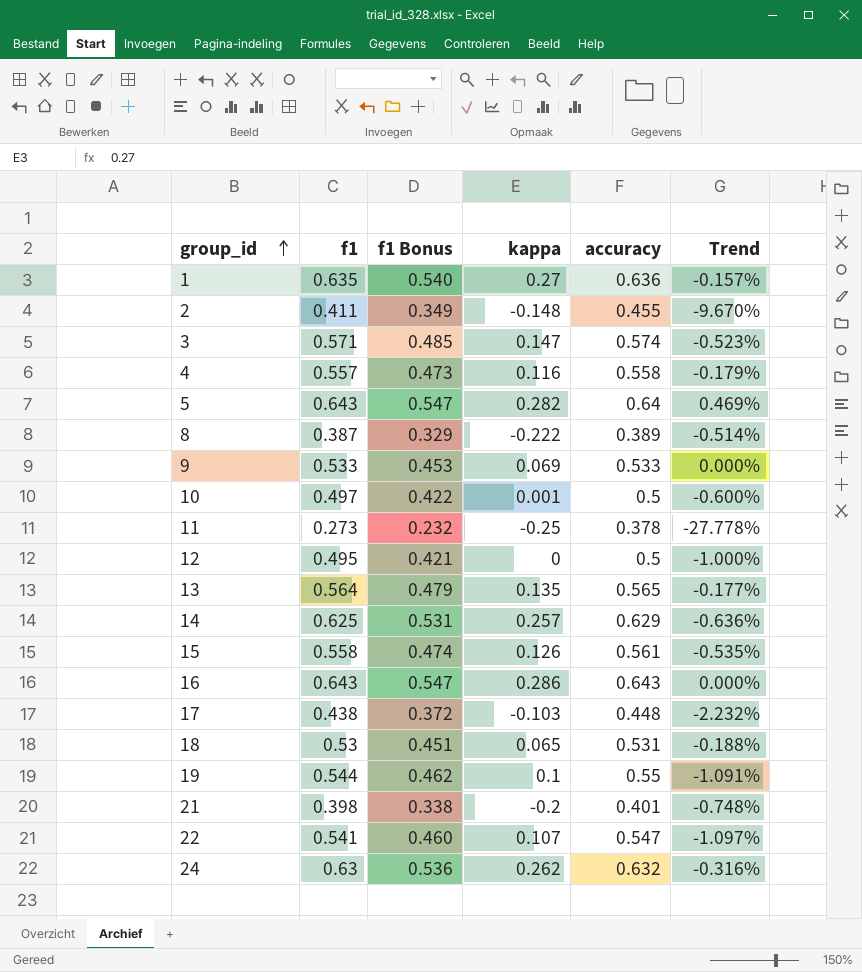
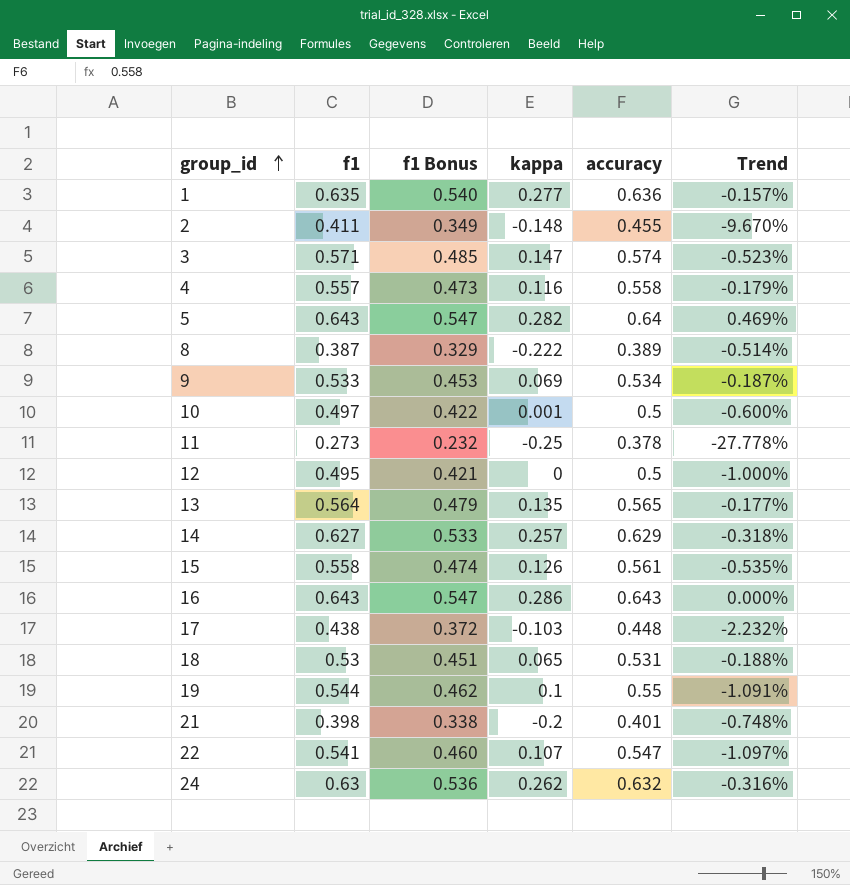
1 | kappa: 0.27 -> 0.277
9 | accuracy: 0.533 -> 0.534
9 | Trend: 0.000% -> -0.187%
14 | f1: 0.625 -> 0.627
14 | f1 Bonus: 0.531 -> 0.533
14 | Trend: -0.636% -> -0.318%

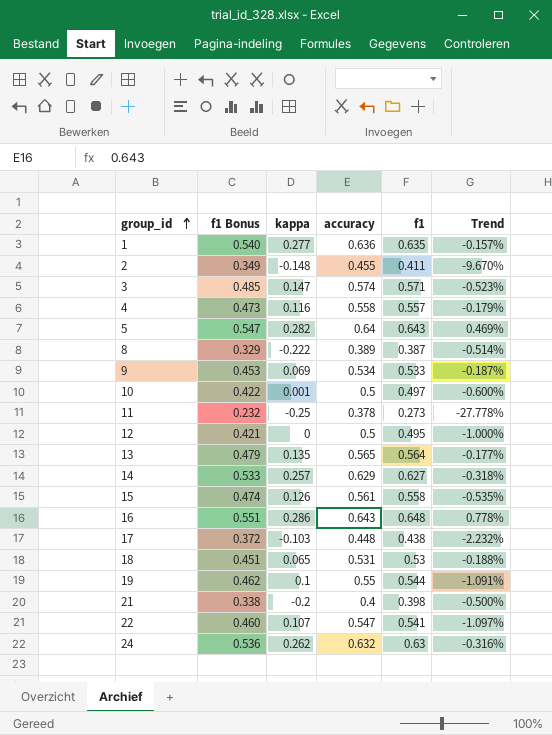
column f1 | position: 2 -> 5
16 | f1 Bonus: 0.547 -> 0.551
16 | f1: 0.643 -> 0.648
16 | Trend: 0.000% -> 0.778%
21 | accuracy: 0.401 -> 0.4
21 | Trend: -0.748% -> -0.500%

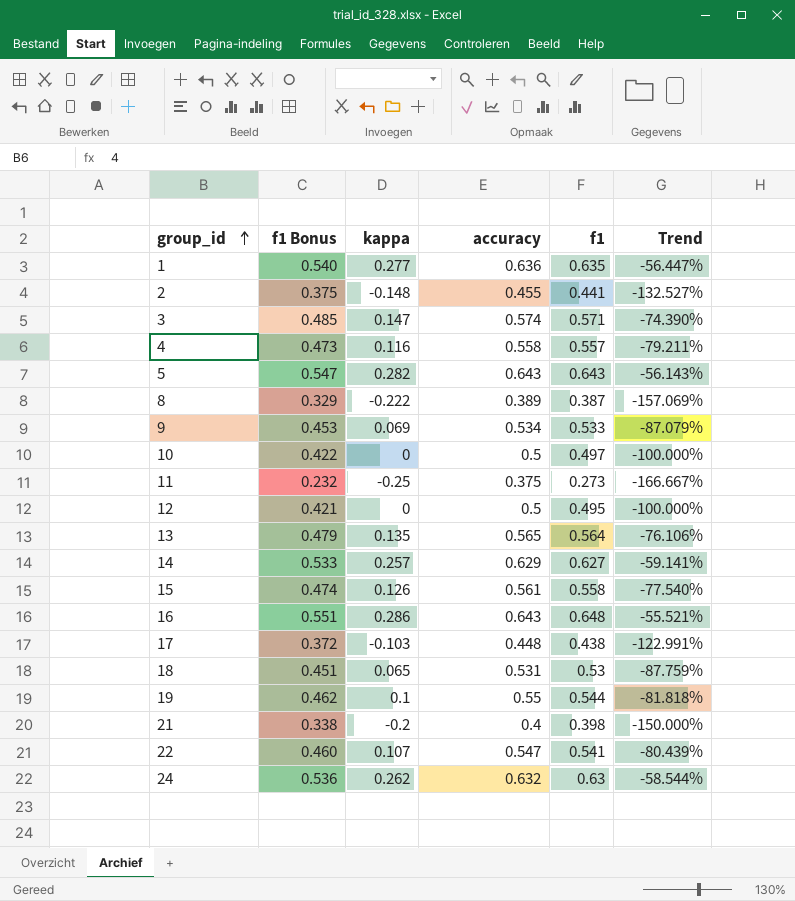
column Trend | formula: ([f1] - [accuracy]) / [accuracy] -> ([kappa] - [accuracy]) / [accuracy]
2 | f1 Bonus: 0.349 -> 0.375
2 | f1: 0.411 -> 0.441
5 | accuracy: 0.64 -> 0.643
10 | kappa: 0.001 -> 0
11 | accuracy: 0.378 -> 0.375

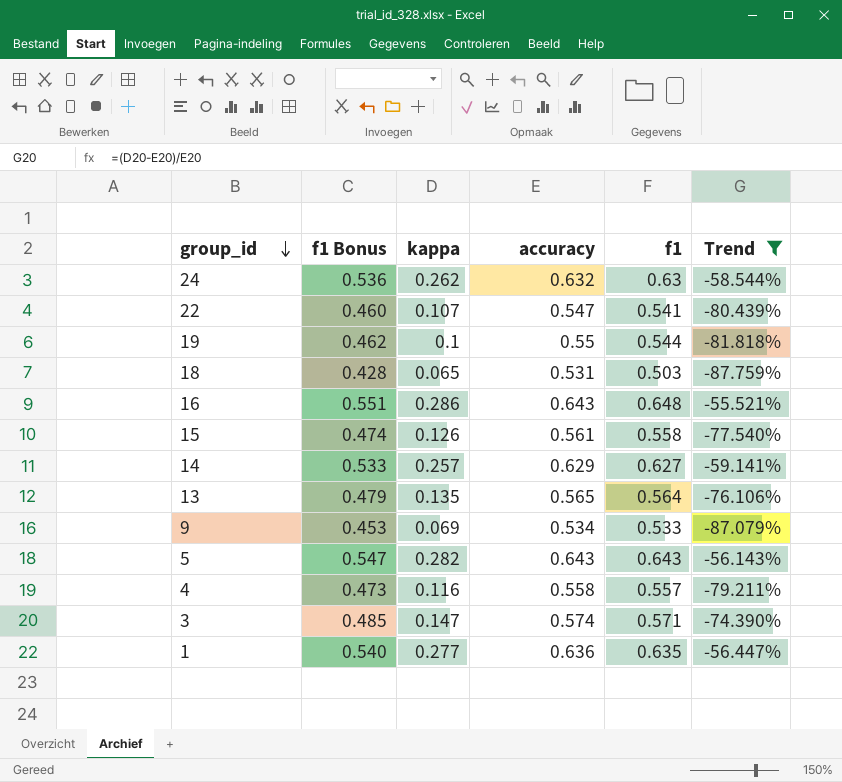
filter: none -> Trend >= -87.759%
row order: group_id ascending -> group_id descending
18 | f1 Bonus: 0.451 -> 0.428
18 | f1: 0.53 -> 0.503

